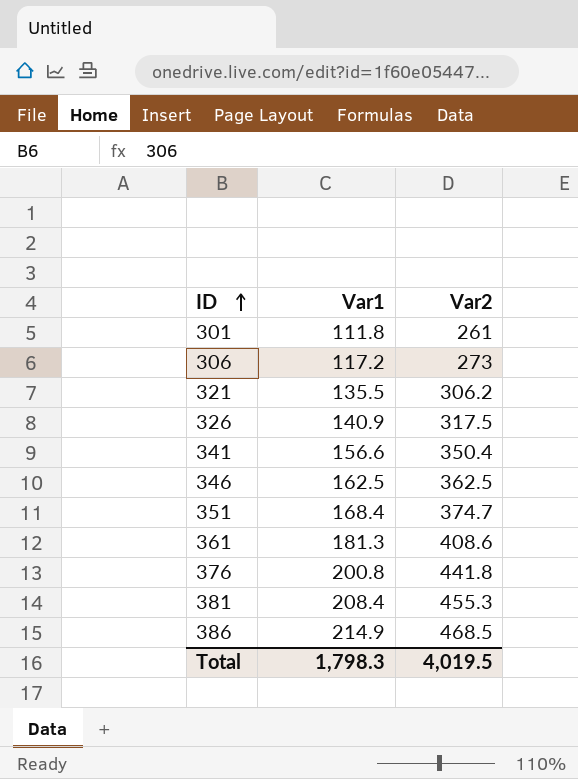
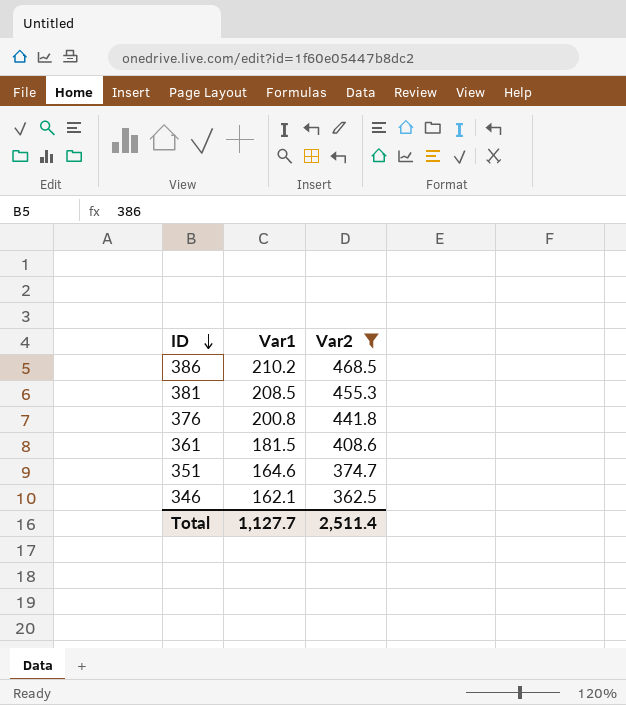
filter: none -> Var2 >= 362.5
row order: ID ascending -> ID descending
386 | Var1: 214.9 -> 210.2
381 | Var1: 208.4 -> 208.5
361 | Var1: 181.3 -> 181.5
351 | Var1: 168.4 -> 164.6
346 | Var1: 162.5 -> 162.1
Total | Var1: 1,798.3 -> 1,127.7
Total | Var2: 4,019.5 -> 2,511.4

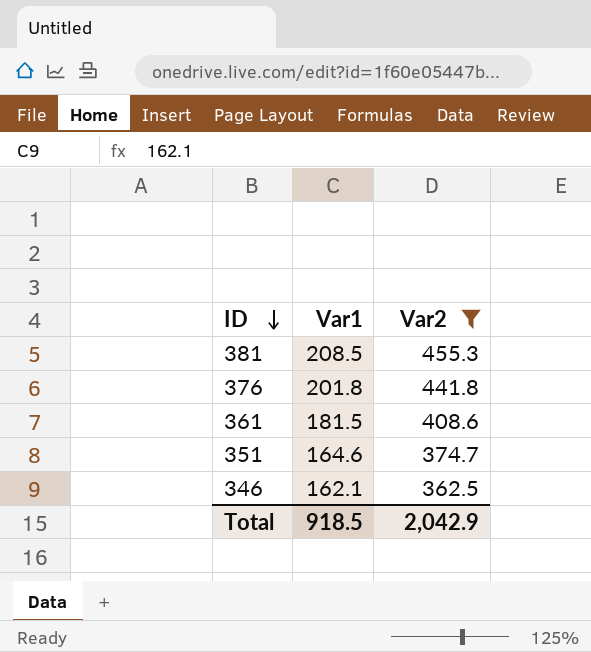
row 386: 210.2 | 468.5 -> none
376 | Var1: 200.8 -> 201.8
Total | Var1: 1,127.7 -> 918.5
Total | Var2: 2,511.4 -> 2,042.9

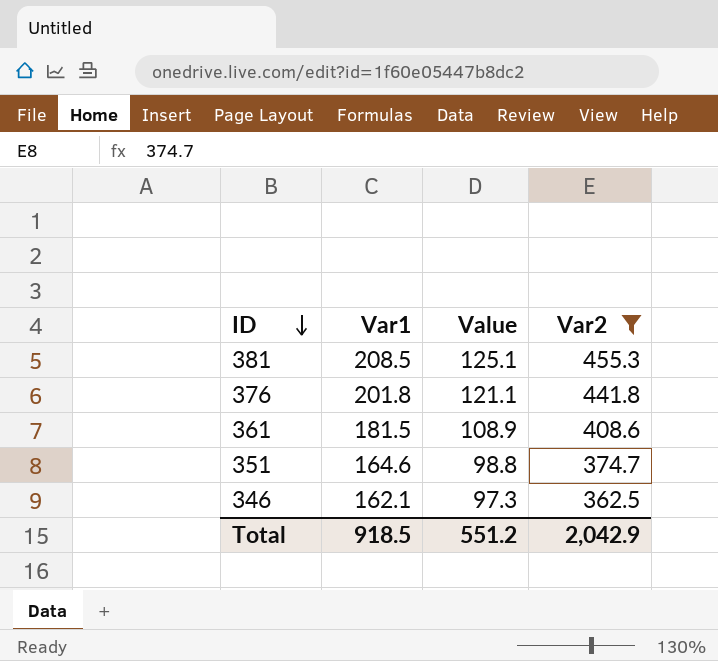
column Value | formula: none -> [Var1] * 0.6

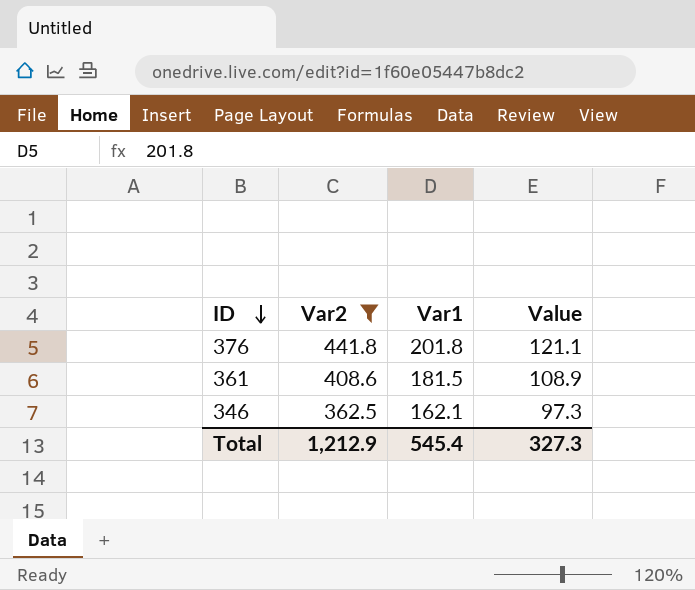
column Var2 | position: 4 -> 2
row 381: 208.5 | 125.1 | 455.3 -> none
row 351: 164.6 | 98.8 | 374.7 -> none
Total | Var2: 2,042.9 -> 1,212.9
Total | Var1: 918.5 -> 545.4
Total | Value: 551.2 -> 327.3

